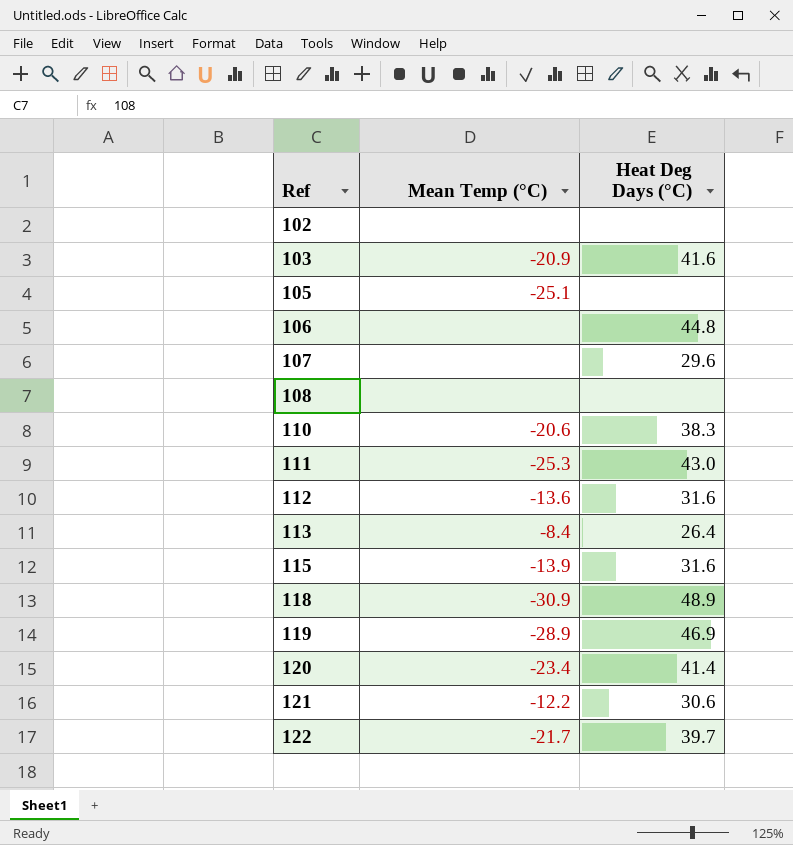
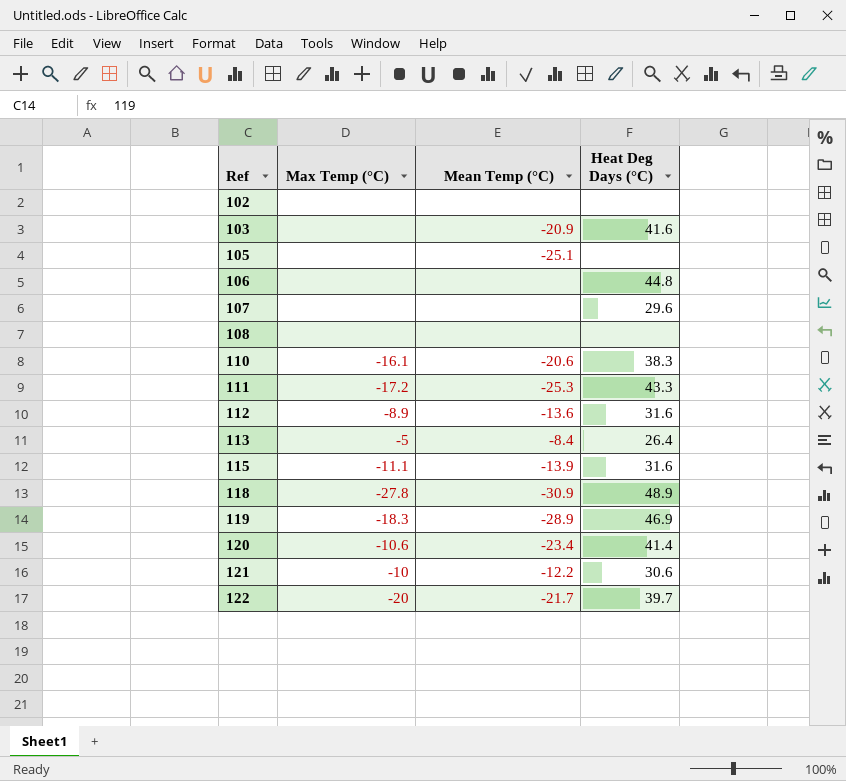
column Max Temp (°C) | position: none -> 2
111 | Heat Deg Days (°C): 43.0 -> 43.3

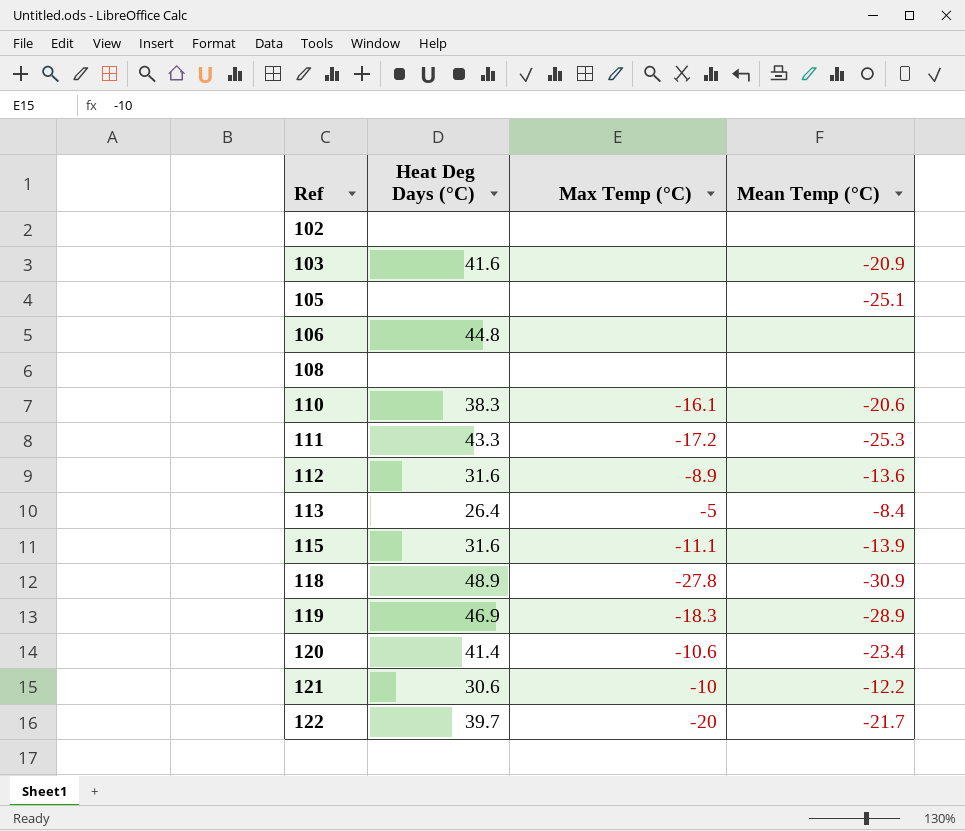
column Heat Deg Days (°C) | position: 4 -> 2
row 107: none | none | 29.6 -> none

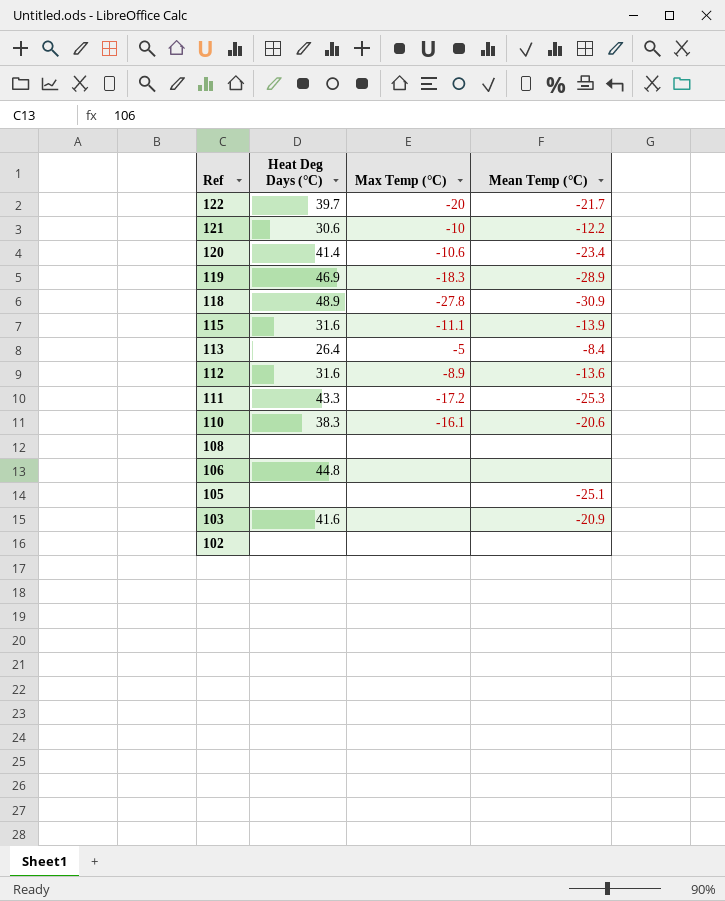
row order: Ref ascending -> Ref descending

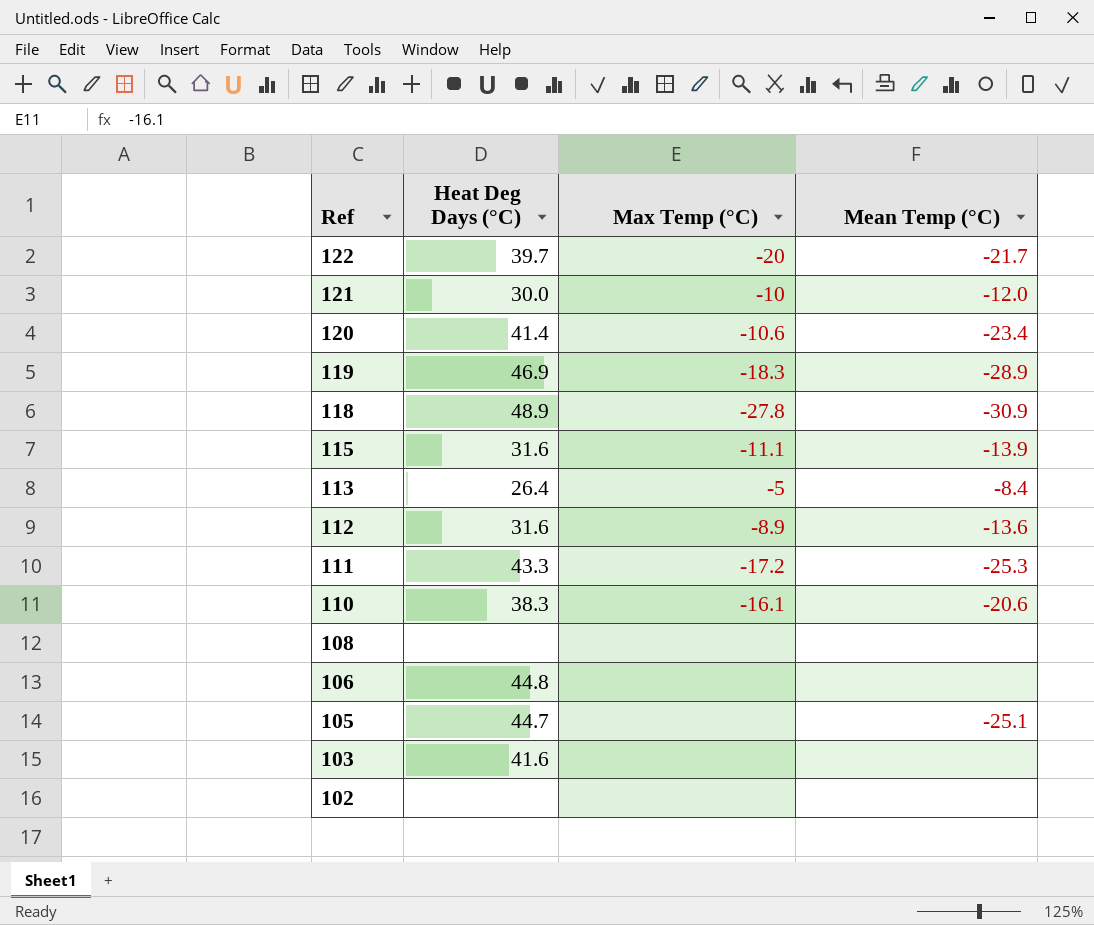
121 | Heat Deg Days (°C): 30.6 -> 30.0
121 | Mean Temp (°C): -12.2 -> -12.0
105 | Heat Deg Days (°C): none -> 44.7
103 | Mean Temp (°C): -20.9 -> none

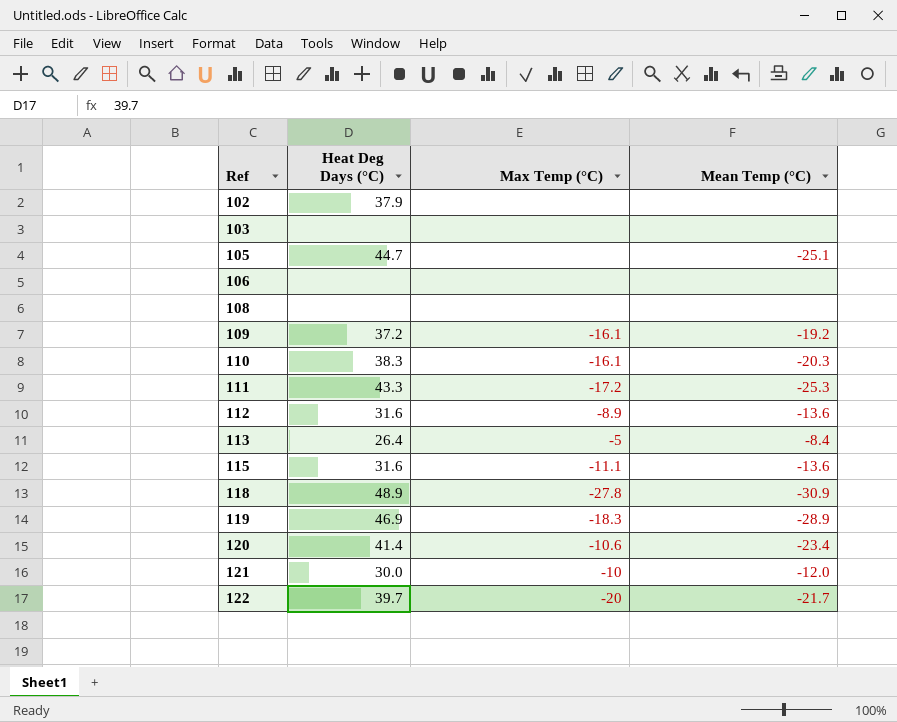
row order: Ref descending -> Ref ascending
102 | Heat Deg Days (°C): none -> 37.9
103 | Heat Deg Days (°C): 41.6 -> none
106 | Heat Deg Days (°C): 44.8 -> none
row 109: none -> 37.2 | -16.1 | -19.2
110 | Mean Temp (°C): -20.6 -> -20.3
115 | Mean Temp (°C): -13.9 -> -13.6

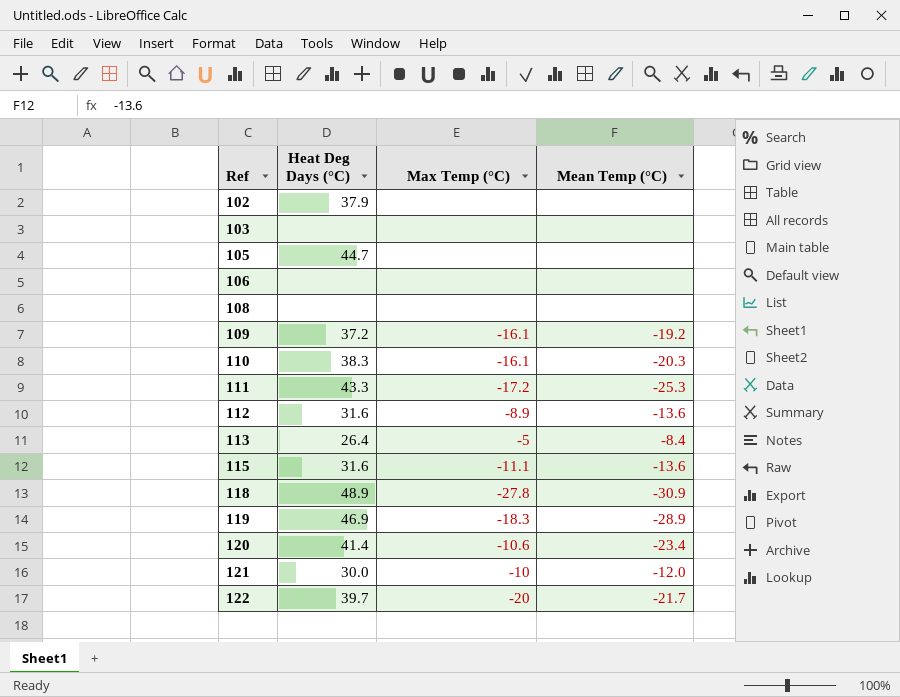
105 | Mean Temp (°C): -25.1 -> none

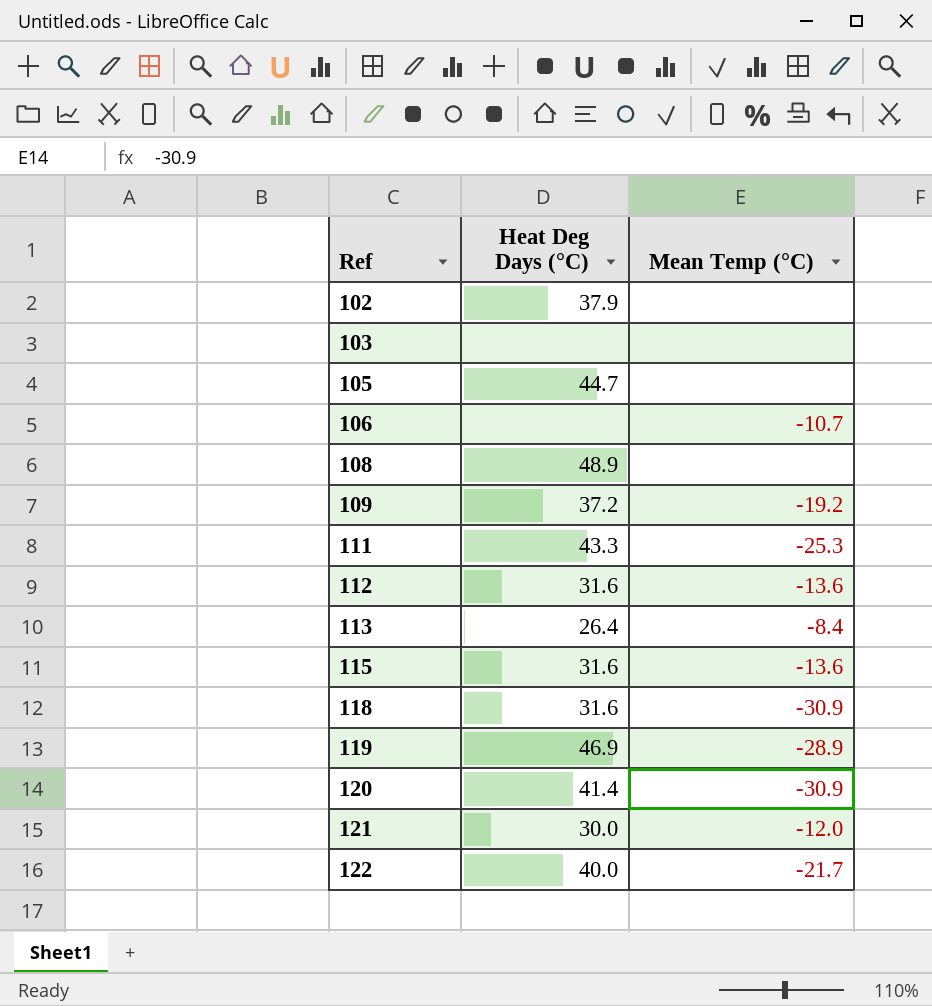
column Max Temp (°C) | position: 3 -> none
row 110: 38.3 | -16.1 | -20.3 -> none
106 | Mean Temp (°C): none -> -10.7
108 | Heat Deg Days (°C): none -> 48.9
118 | Heat Deg Days (°C): 48.9 -> 31.6
120 | Mean Temp (°C): -23.4 -> -30.9
122 | Heat Deg Days (°C): 39.7 -> 40.0

